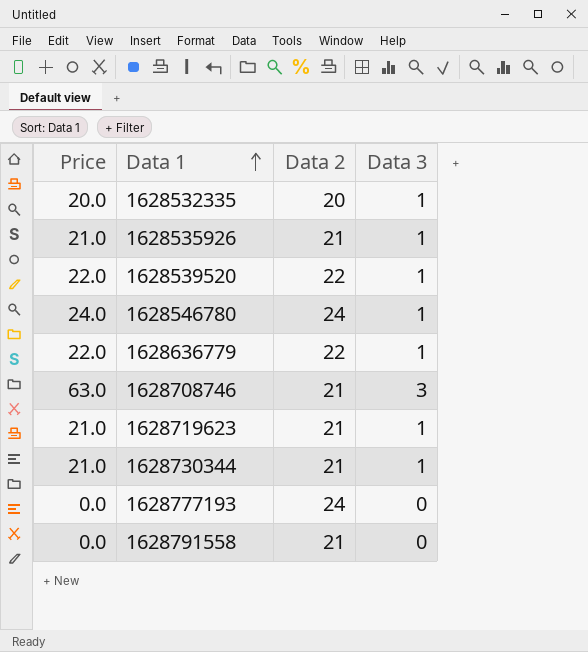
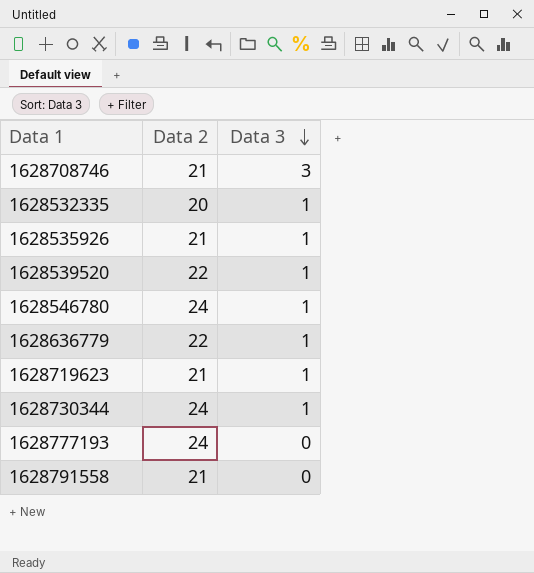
row order: Data 1 ascending -> Data 3 descending
column Price | formula: [Data 2] * [Data 3] -> none
1628730344 | Data 2: 21 -> 24

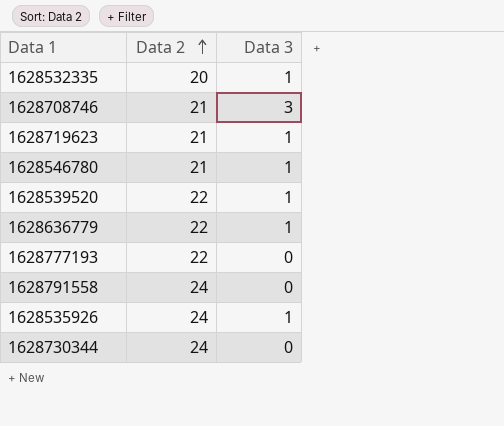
row order: Data 3 descending -> Data 2 ascending
1628546780 | Data 2: 24 -> 21
1628777193 | Data 2: 24 -> 22
1628791558 | Data 2: 21 -> 24
1628535926 | Data 2: 21 -> 24
1628730344 | Data 3: 1 -> 0

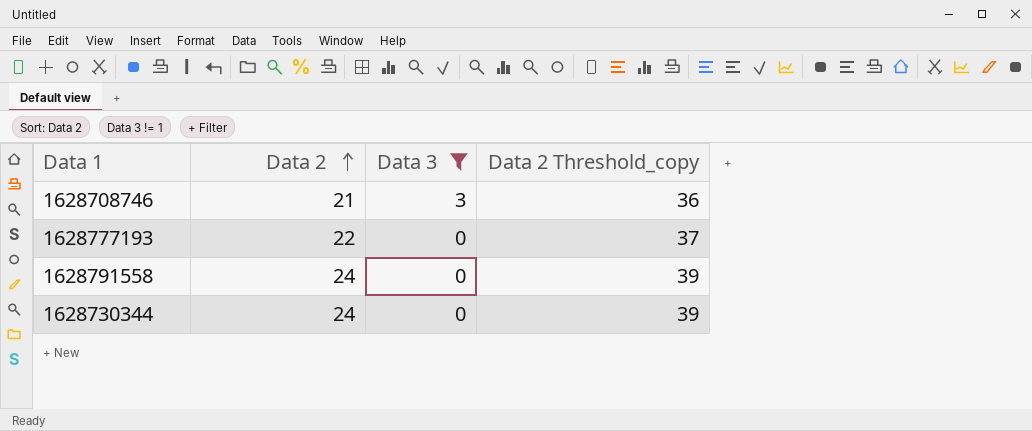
filter: none -> Data 3 != 1
column Data 2 Threshold_copy | formula: none -> [Data 2] + 15

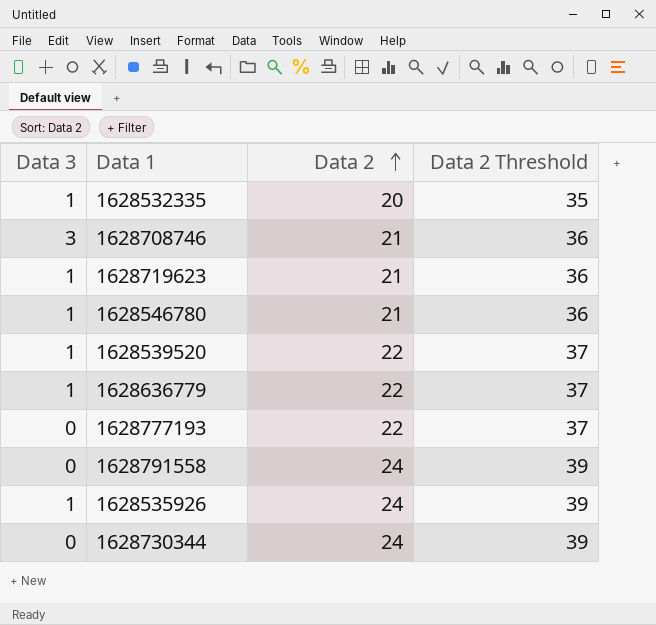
filter: Data 3 != 1 -> none
column Data 3 | position: 3 -> 1
column name: Data 2 Threshold_copy -> Data 2 Threshold

